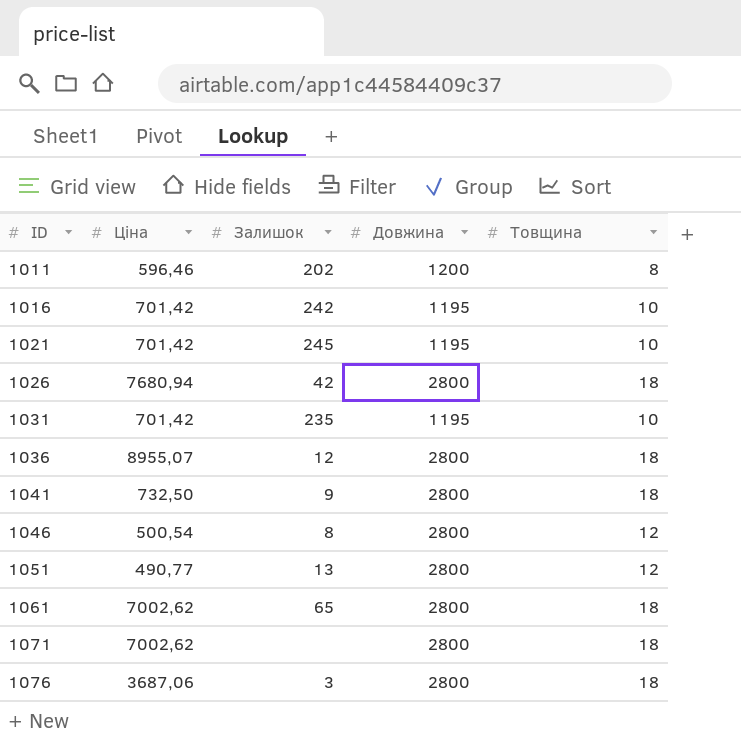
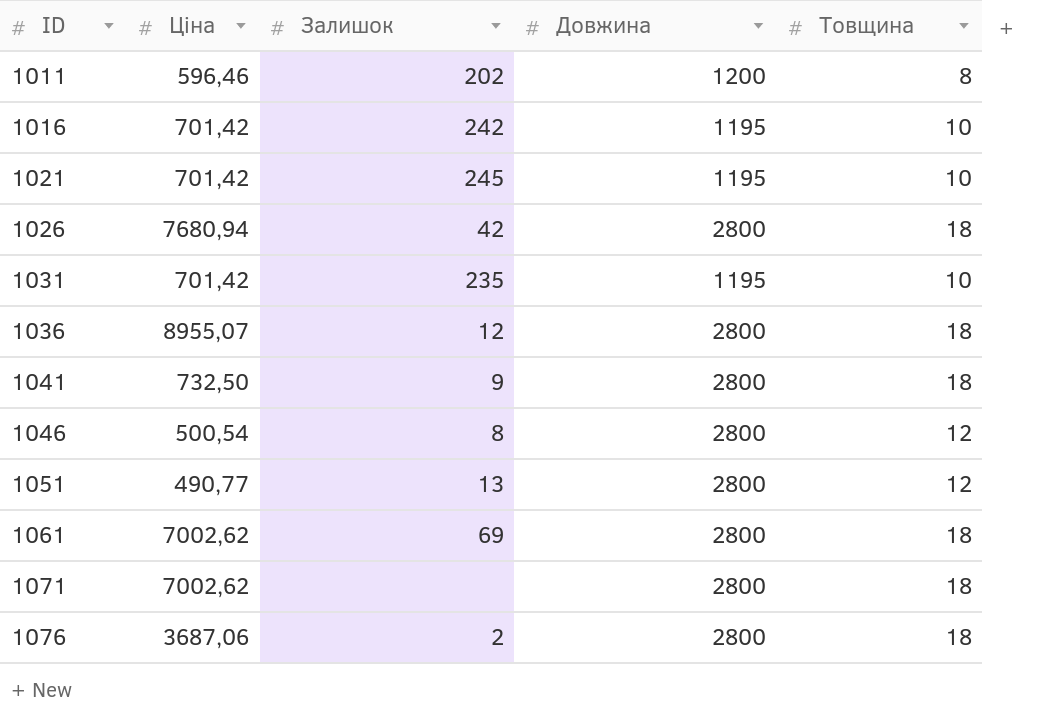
1061 | Залишок: 65 -> 69
1076 | Залишок: 3 -> 2

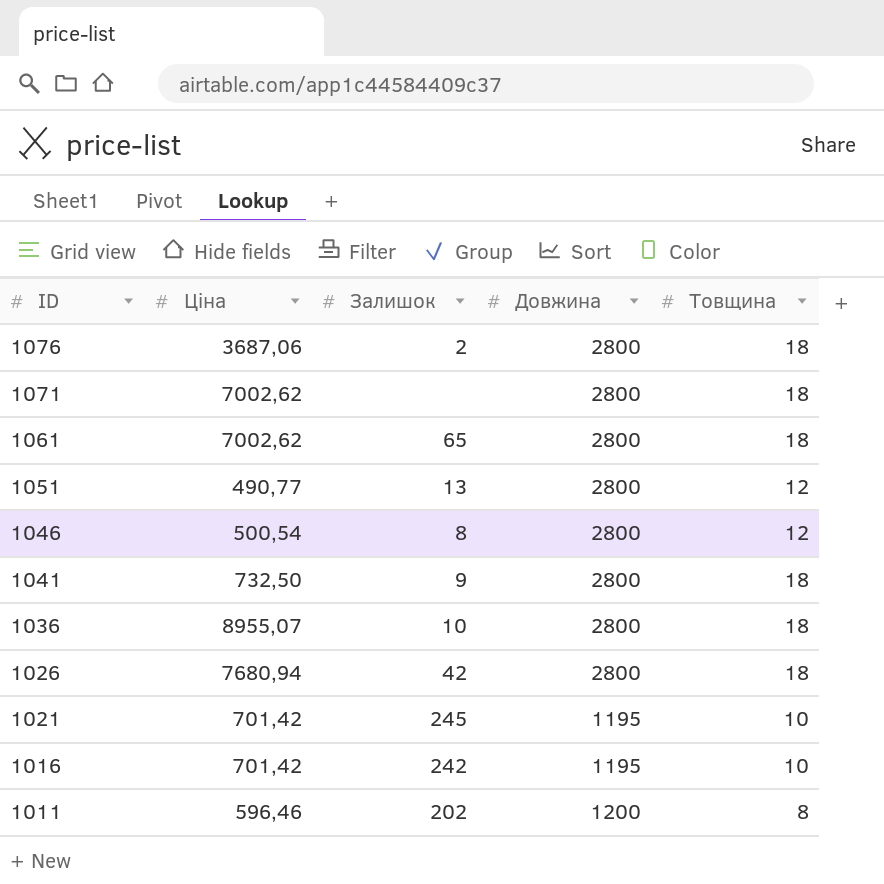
row order: ID ascending -> ID descending
row 1031: 701,42 | 235 | 1195 | 10 -> none
1061 | Залишок: 69 -> 65
1036 | Залишок: 12 -> 10

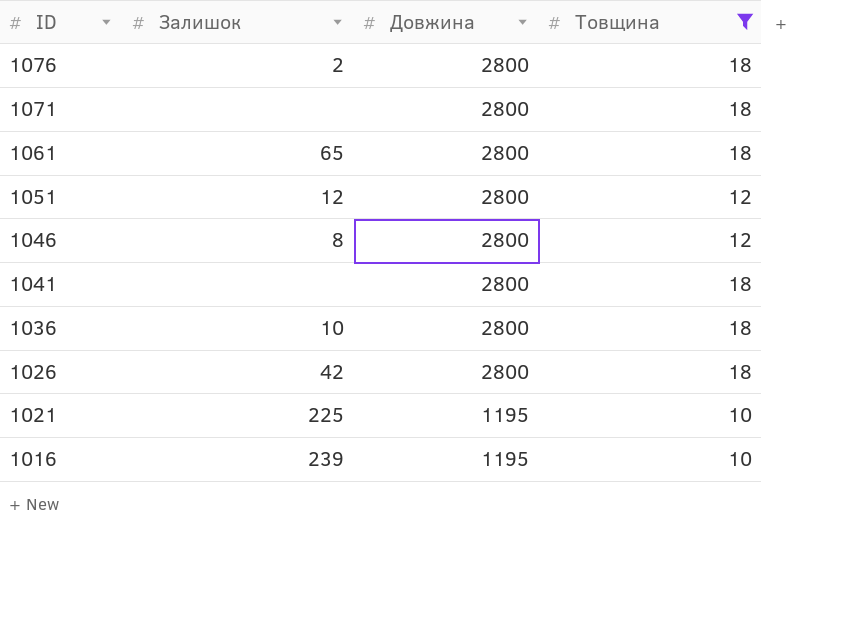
filter: none -> Товщина != 8
column Ціна | position: 2 -> none
1051 | Залишок: 13 -> 12
1041 | Залишок: 9 -> none
1021 | Залишок: 245 -> 225
1016 | Залишок: 242 -> 239

